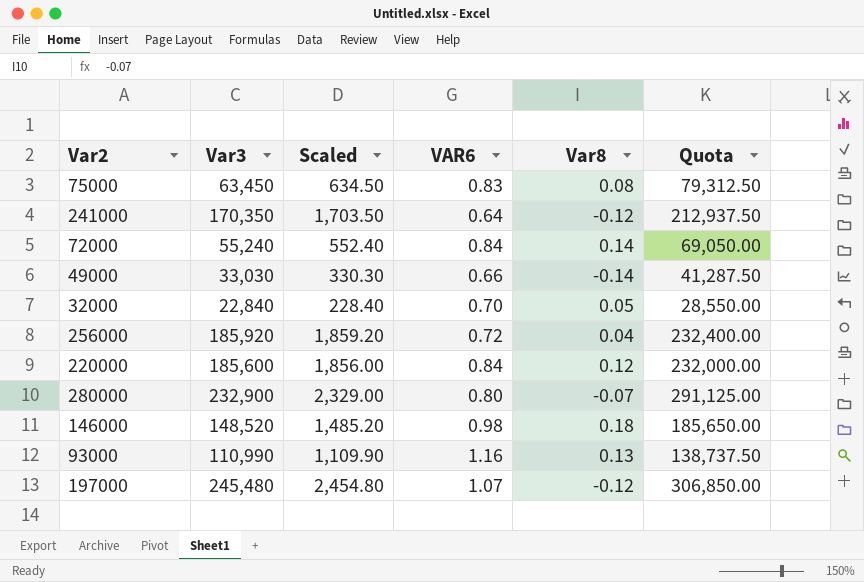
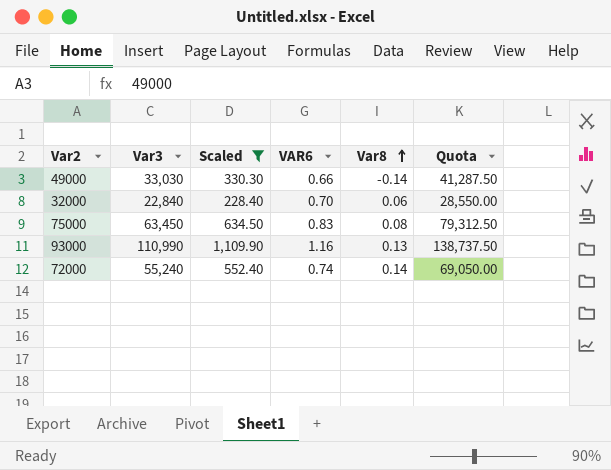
filter: none -> Scaled <= 1,109.90
row order: none -> Var8 ascending
32000 | Var8: 0.05 -> 0.06
72000 | VAR6: 0.84 -> 0.74

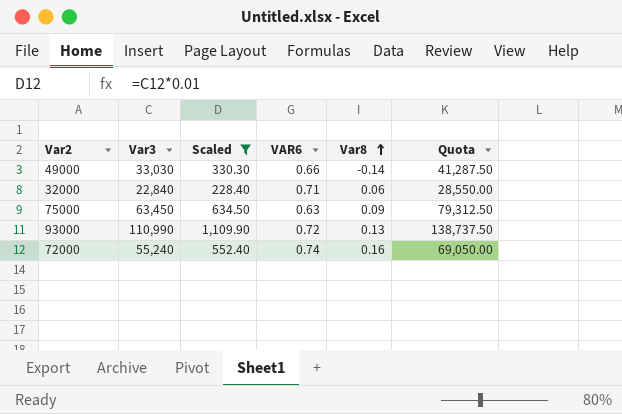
32000 | VAR6: 0.70 -> 0.71
75000 | VAR6: 0.83 -> 0.63
75000 | Var8: 0.08 -> 0.09
93000 | VAR6: 1.16 -> 0.72
72000 | Var8: 0.14 -> 0.16

